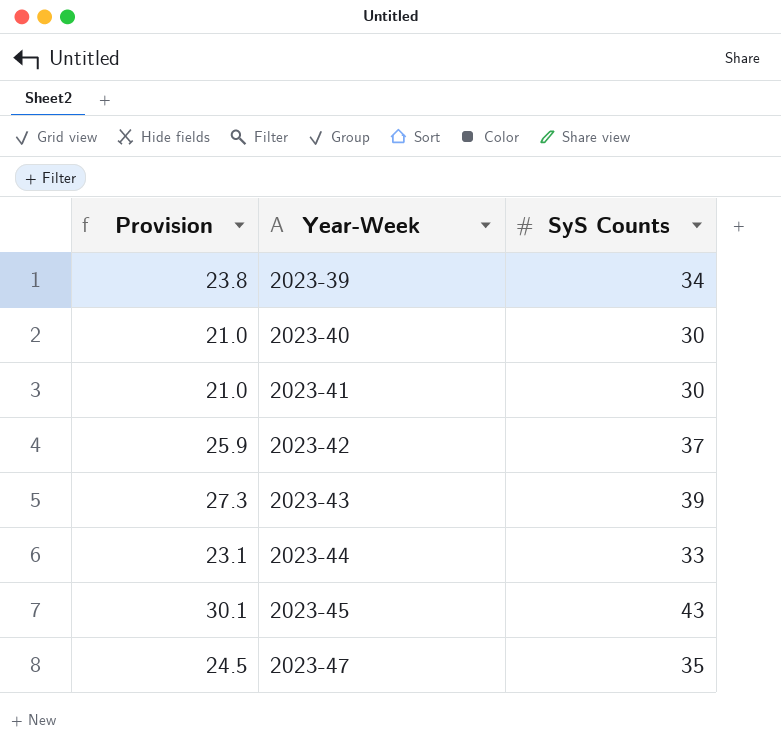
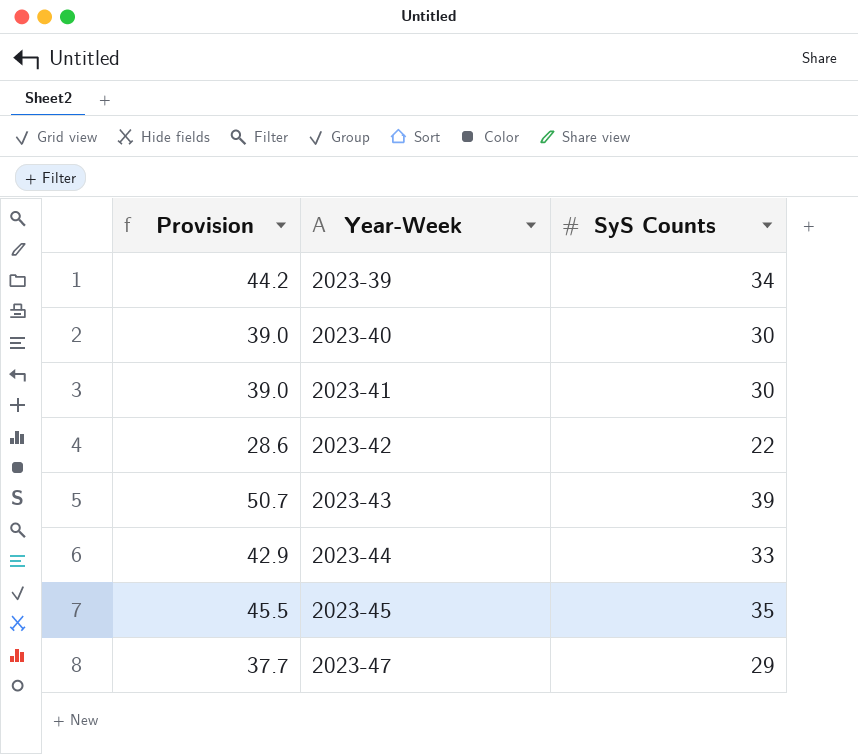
column Provision | formula: [SyS Counts] * 0.7 -> [SyS Counts] * 1.3
2023-42 | SyS Counts: 37 -> 22
2023-45 | SyS Counts: 43 -> 35
2023-47 | SyS Counts: 35 -> 29

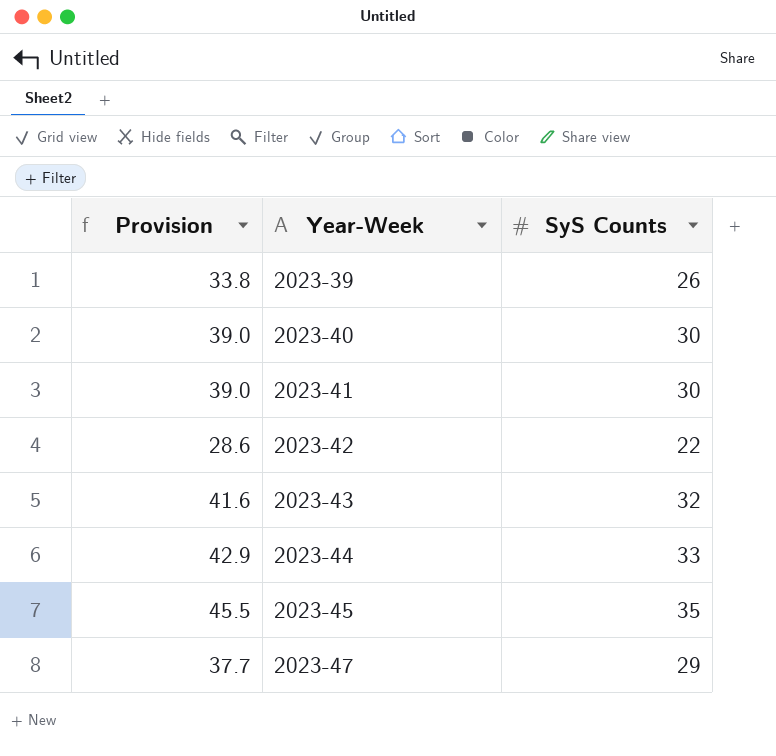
2023-39 | Provision: 44.2 -> 33.8
2023-39 | SyS Counts: 34 -> 26
2023-43 | Provision: 50.7 -> 41.6
2023-43 | SyS Counts: 39 -> 32

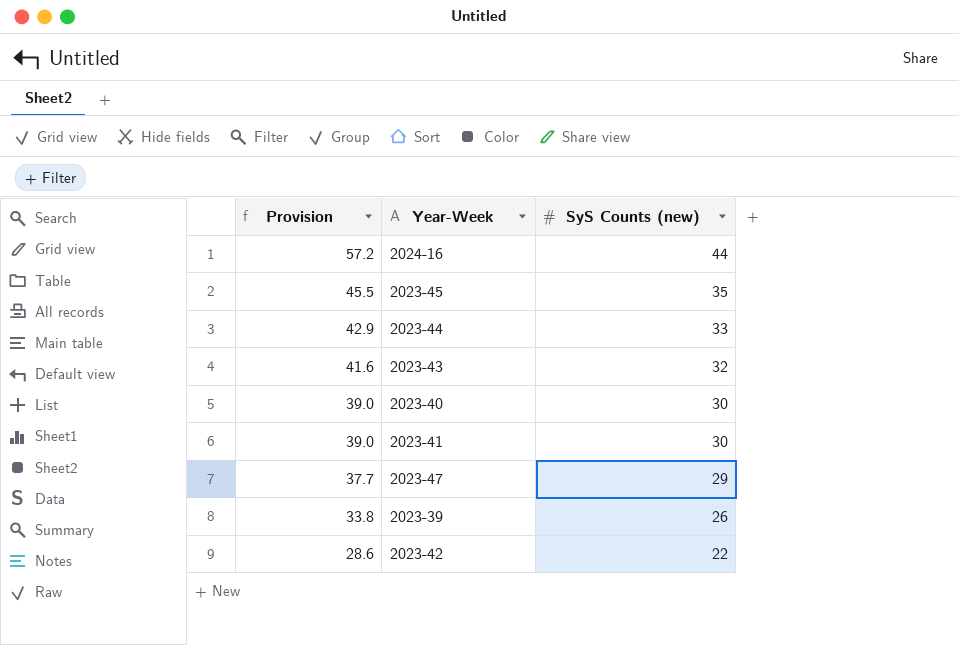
row order: Year-Week ascending -> Provision descending
column name: SyS Counts -> SyS Counts (new)
row 2024-16: none -> 57.2 | 44

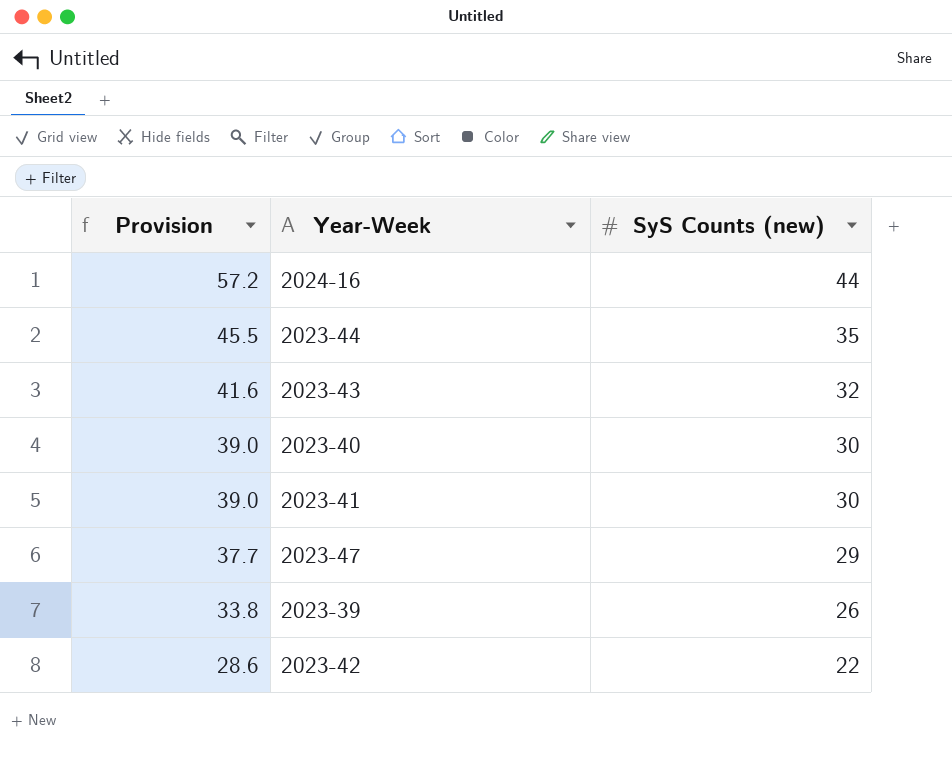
row 2023-45: 45.5 | 35 -> none
2023-44 | Provision: 42.9 -> 45.5
2023-44 | SyS Counts (new): 33 -> 35

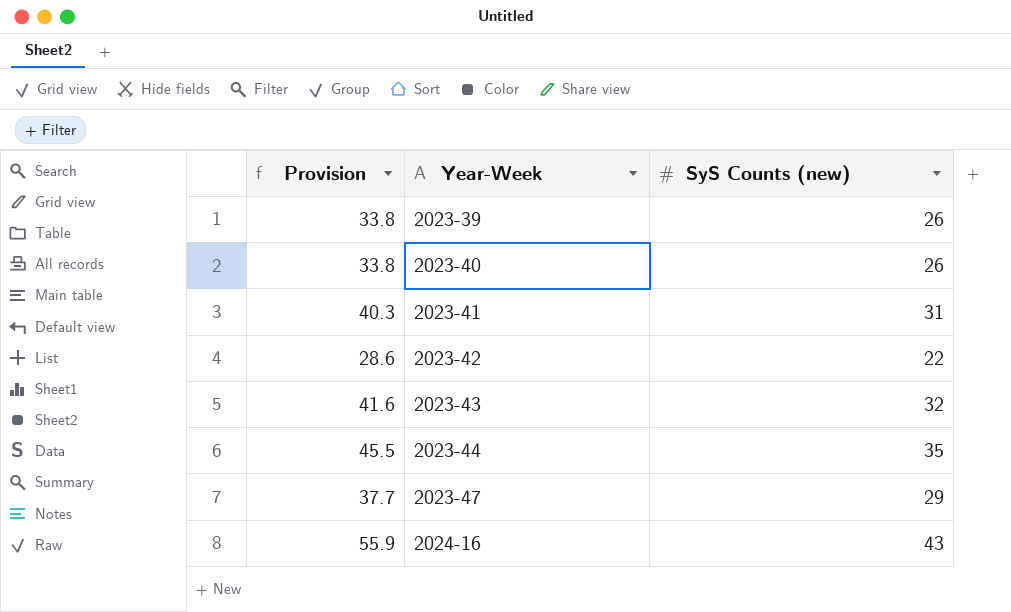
row order: Provision descending -> Year-Week ascending
2023-40 | Provision: 39.0 -> 33.8
2023-40 | SyS Counts (new): 30 -> 26
2023-41 | Provision: 39.0 -> 40.3
2023-41 | SyS Counts (new): 30 -> 31
2024-16 | Provision: 57.2 -> 55.9
2024-16 | SyS Counts (new): 44 -> 43

